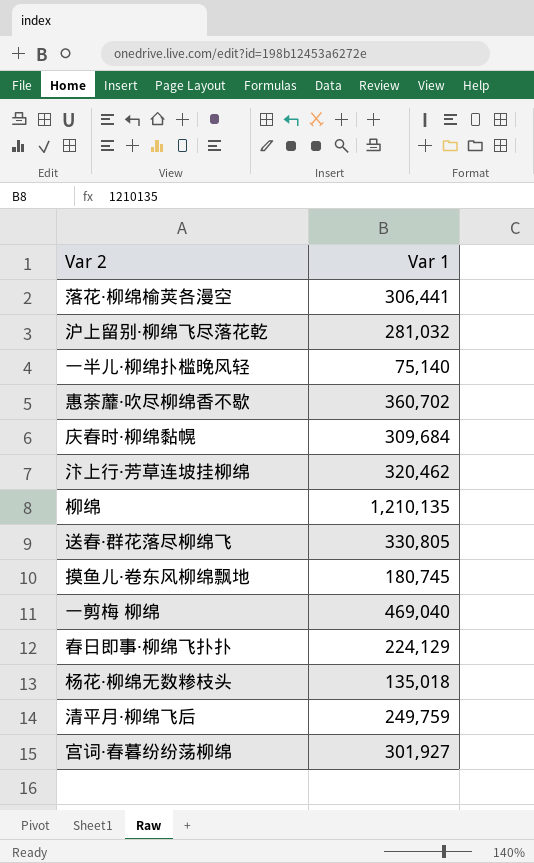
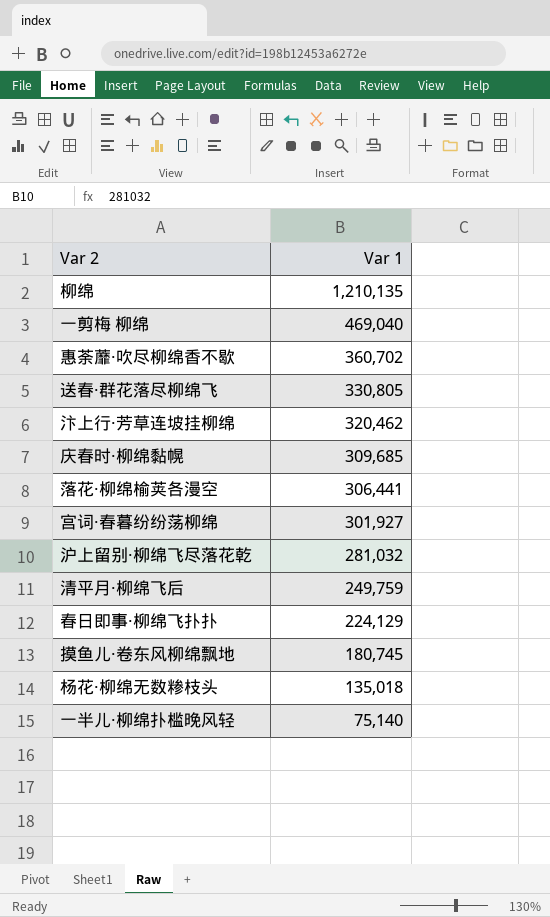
row order: none -> Var 1 descending
庆春时·柳绵黏幌 | Var 1: 309,684 -> 309,685

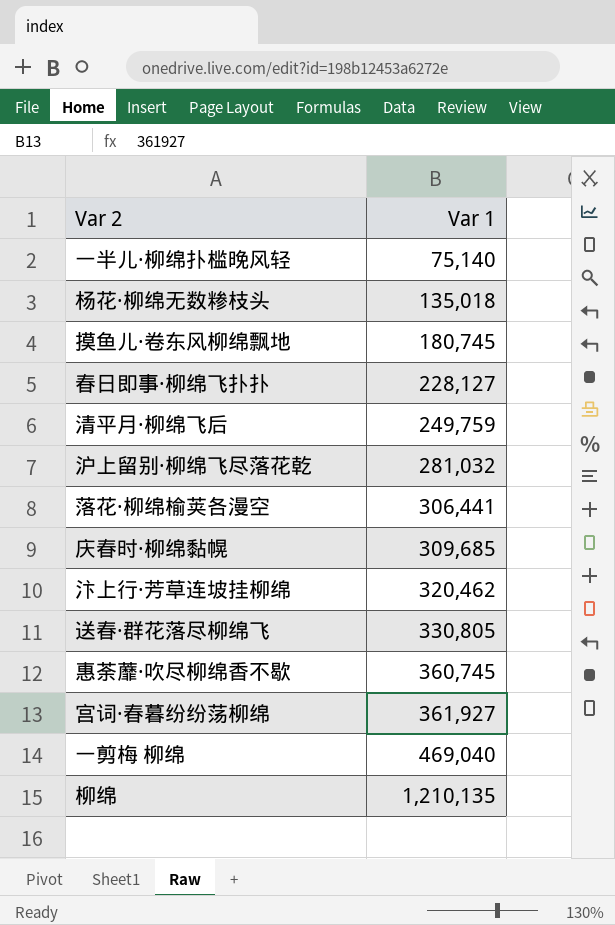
row order: Var 1 descending -> Var 1 ascending
春日即事·柳绵飞扑扑 | Var 1: 224,129 -> 228,127
惠荼蘼·吹尽柳绵香不歇 | Var 1: 360,702 -> 360,745
宫词·春暮纷纷荡柳绵 | Var 1: 301,927 -> 361,927

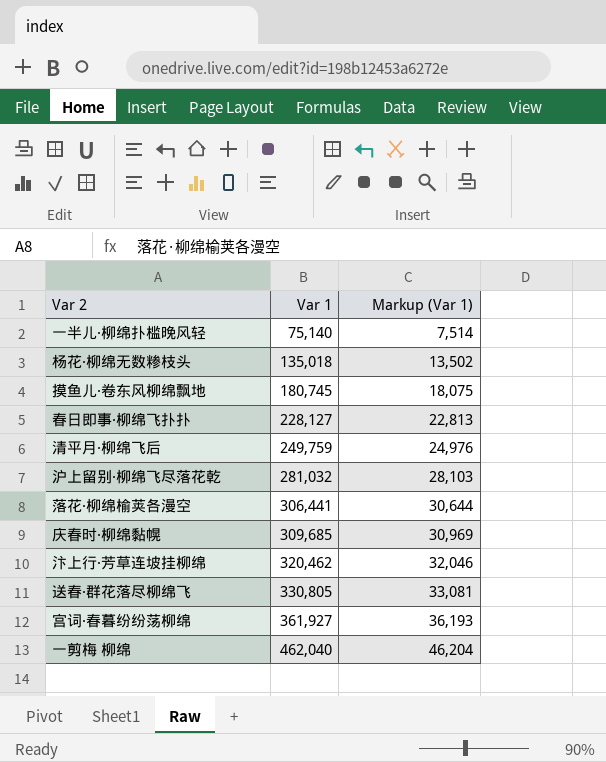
column Markup (Var 1) | formula: none -> [Var 1] * 0.1
row 惠荼蘼·吹尽柳绵香不歇: 360,745 -> none
row 柳绵: 1,210,135 -> none
一剪梅 柳绵 | Var 1: 469,040 -> 462,040

